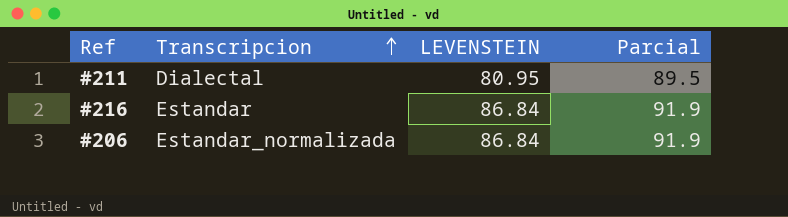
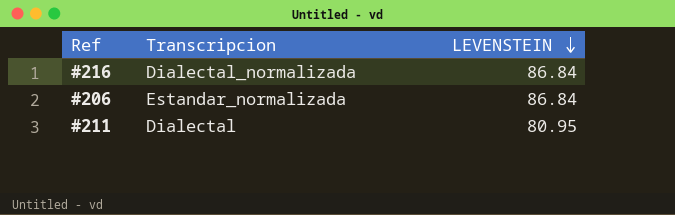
row order: Transcripcion ascending -> LEVENSTEIN descending
column Parcial | position: 4 -> none
#216 | Transcripcion: Estandar -> Dialectal_normalizada

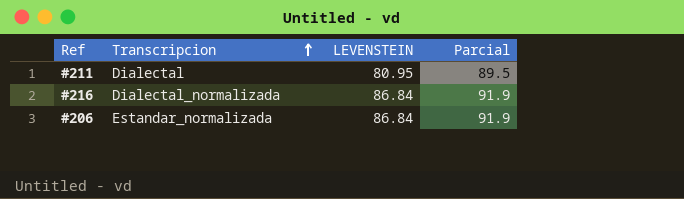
row order: LEVENSTEIN descending -> Transcripcion ascending
column Parcial | position: none -> 4

